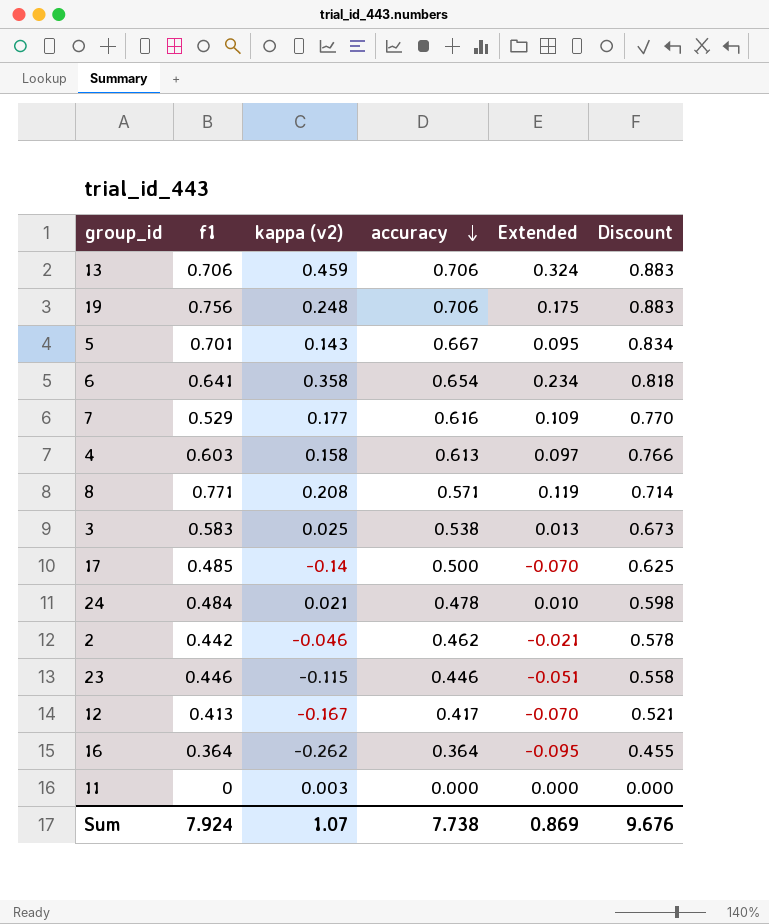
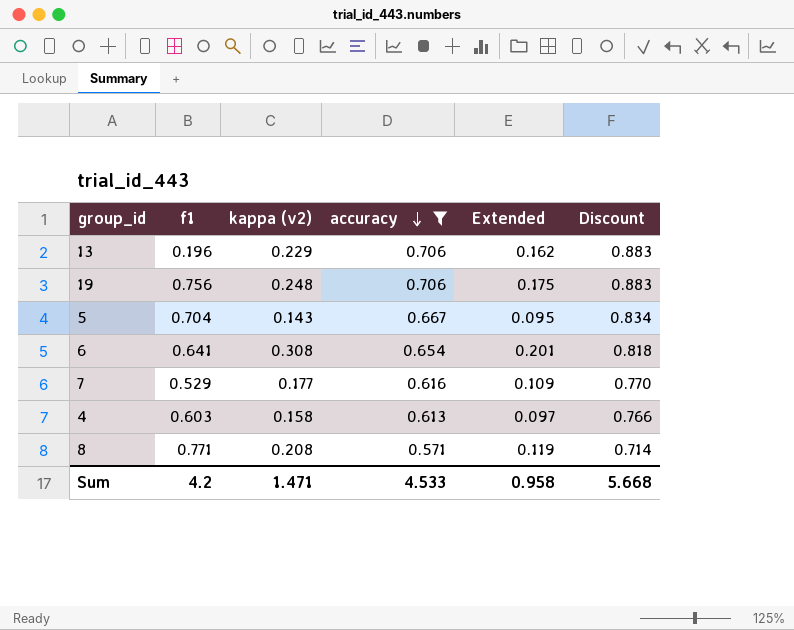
filter: none -> accuracy >= 0.571
13 | f1: 0.706 -> 0.196
13 | kappa (v2): 0.459 -> 0.229
13 | Extended: 0.324 -> 0.162
5 | f1: 0.701 -> 0.704
6 | kappa (v2): 0.358 -> 0.308
6 | Extended: 0.234 -> 0.201
Sum | f1: 7.924 -> 4.2
Sum | kappa (v2): 1.07 -> 1.471
Sum | accuracy: 7.738 -> 4.533
Sum | Extended: 0.869 -> 0.958
Sum | Discount: 9.676 -> 5.668

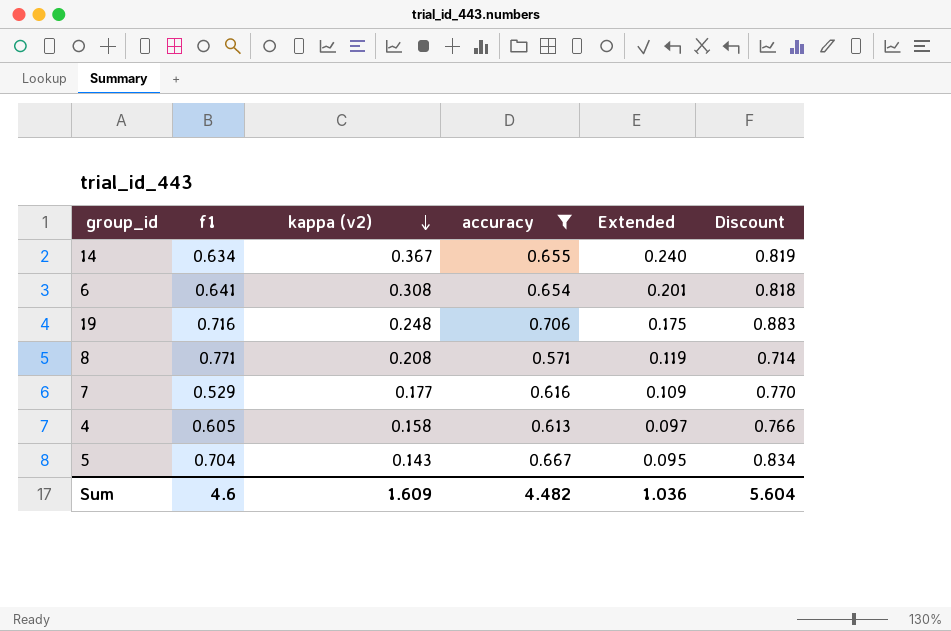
row order: accuracy descending -> kappa (v2) descending
row 13: 0.196 | 0.229 | 0.706 | 0.162 | 0.883 -> none
row 14: none -> 0.634 | 0.367 | 0.655 | 0.240 | 0.819
19 | f1: 0.756 -> 0.716
4 | f1: 0.603 -> 0.605
Sum | f1: 4.2 -> 4.6
Sum | kappa (v2): 1.471 -> 1.609
Sum | accuracy: 4.533 -> 4.482
Sum | Extended: 0.958 -> 1.036
Sum | Discount: 5.668 -> 5.604

